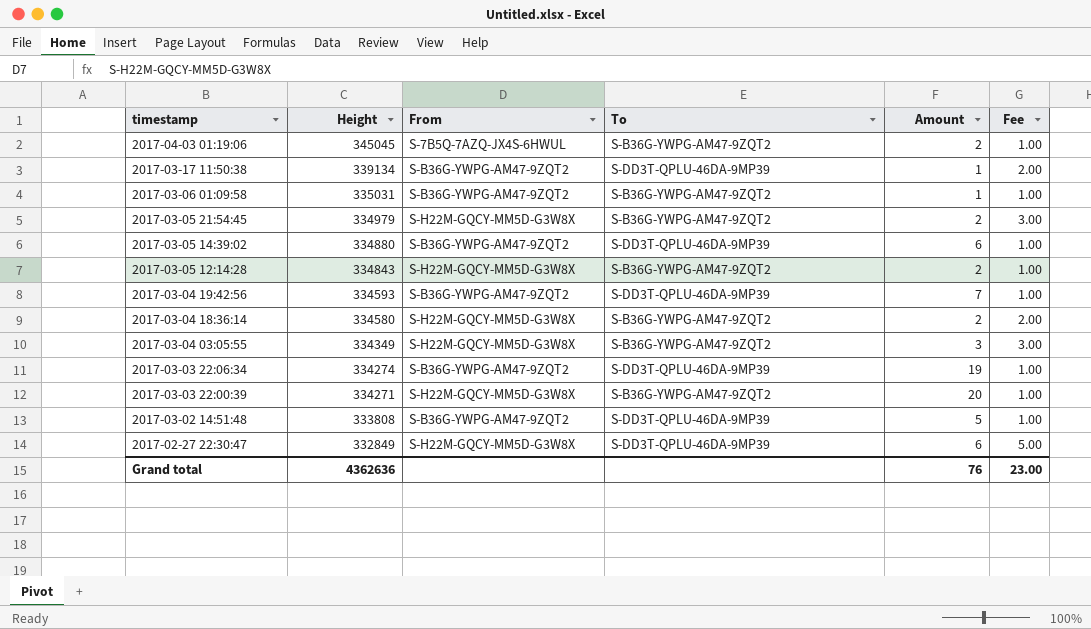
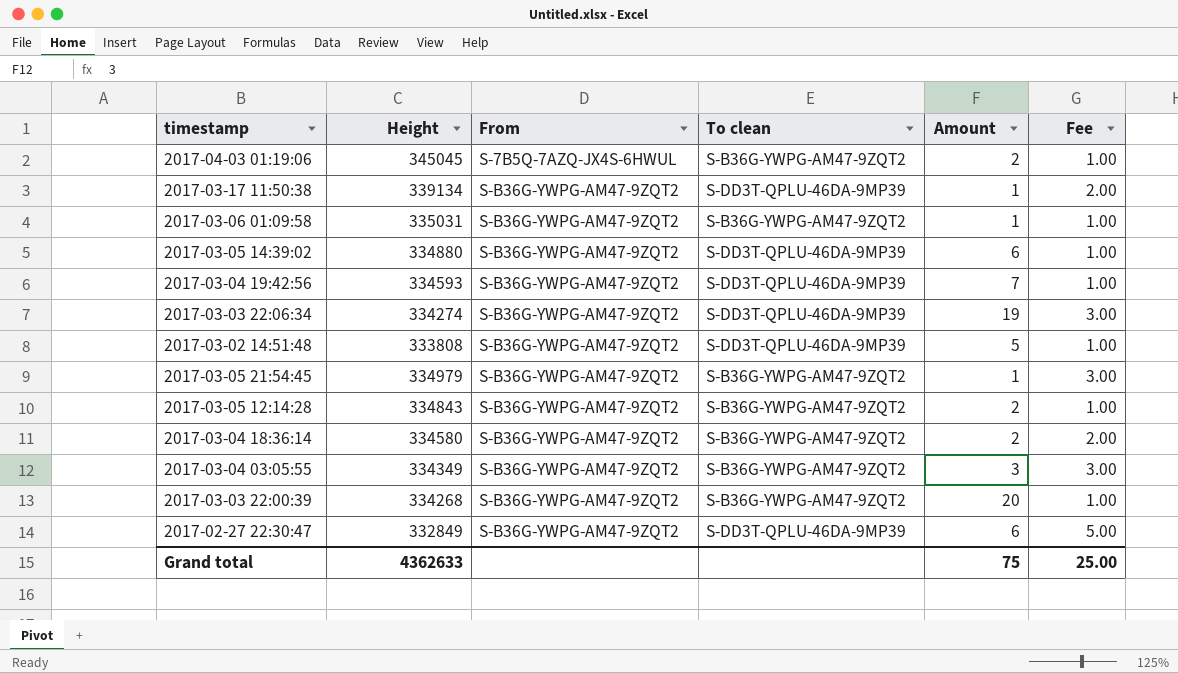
row order: timestamp descending -> From ascending
column name: To -> To clean
2017-03-03 22:06:34 | Fee: 1.00 -> 3.00
2017-03-05 21:54:45 | From: S-H22M-GQCY-MM5D-G3W8X -> S-B36G-YWPG-AM47-9ZQT2
2017-03-05 21:54:45 | Amount: 2 -> 1
2017-03-05 12:14:28 | From: S-H22M-GQCY-MM5D-G3W8X -> S-B36G-YWPG-AM47-9ZQT2
2017-03-04 18:36:14 | From: S-H22M-GQCY-MM5D-G3W8X -> S-B36G-YWPG-AM47-9ZQT2
2017-03-04 03:05:55 | From: S-H22M-GQCY-MM5D-G3W8X -> S-B36G-YWPG-AM47-9ZQT2
2017-03-03 22:00:39 | Height: 334271 -> 334268
2017-03-03 22:00:39 | From: S-H22M-GQCY-MM5D-G3W8X -> S-B36G-YWPG-AM47-9ZQT2
2017-02-27 22:30:47 | From: S-H22M-GQCY-MM5D-G3W8X -> S-B36G-YWPG-AM47-9ZQT2
Grand total | Height: 4362636 -> 4362633
Grand total | Amount: 76 -> 75
Grand total | Fee: 23.00 -> 25.00

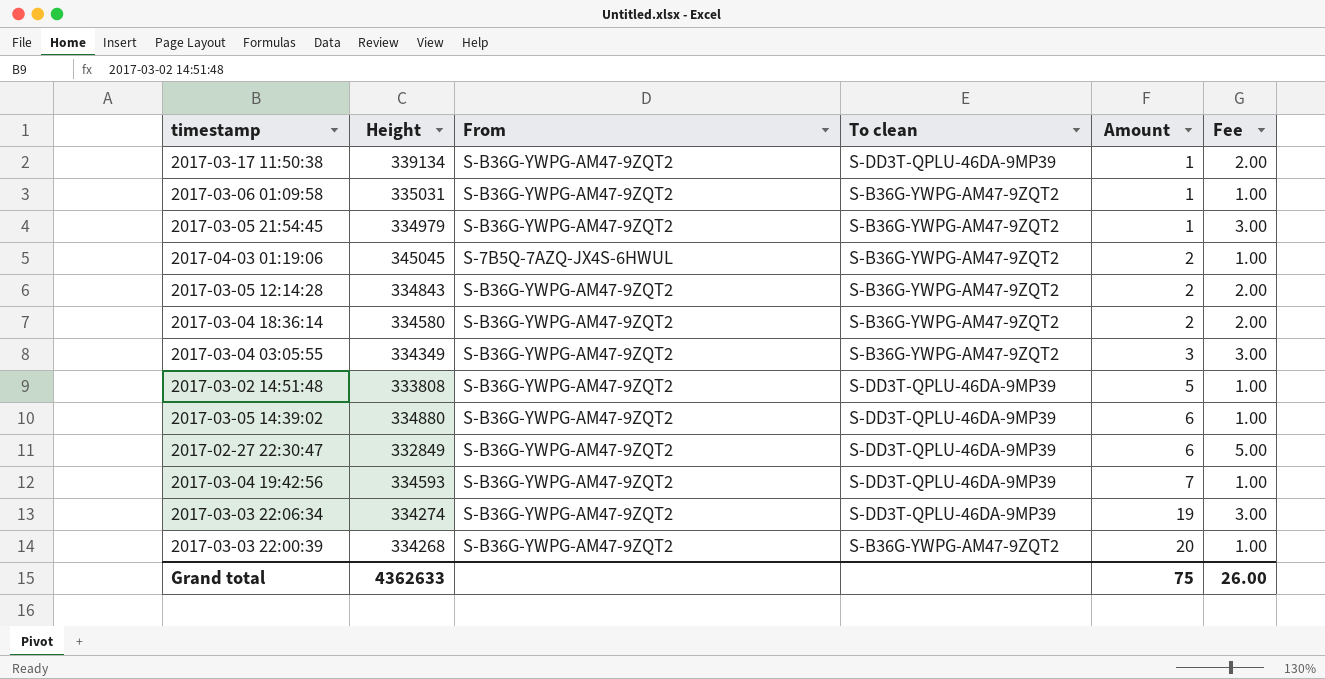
row order: From ascending -> Amount ascending
2017-03-05 12:14:28 | Fee: 1.00 -> 2.00
Grand total | Fee: 25.00 -> 26.00

